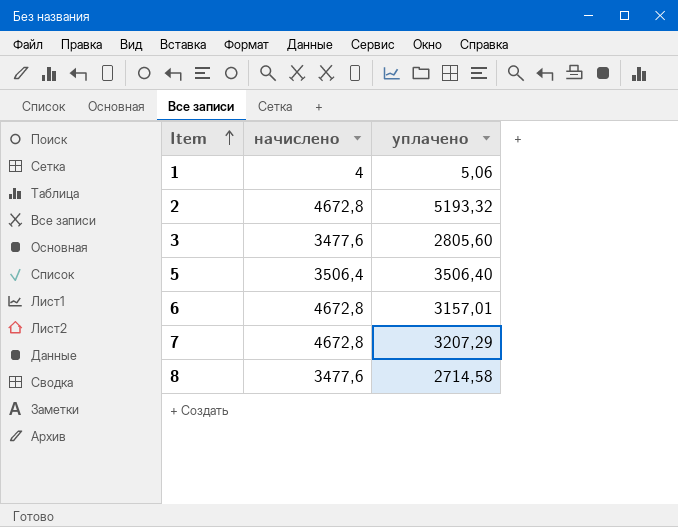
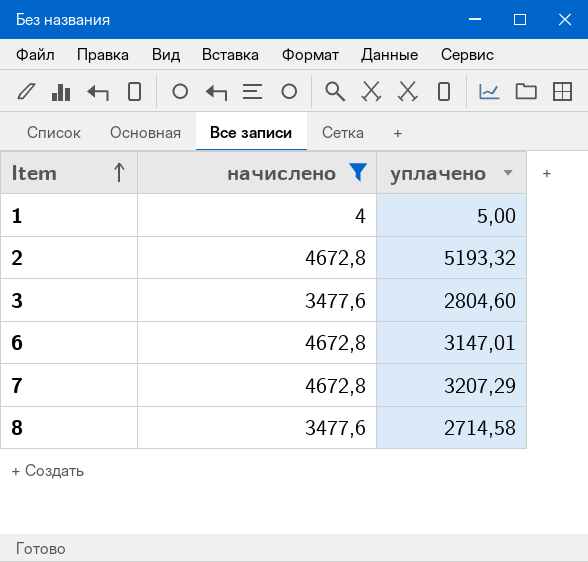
filter: none -> начислено != 3506,4
1 | уплачено: 5,06 -> 5,00
3 | уплачено: 2805,60 -> 2804,60
6 | уплачено: 3157,01 -> 3147,01

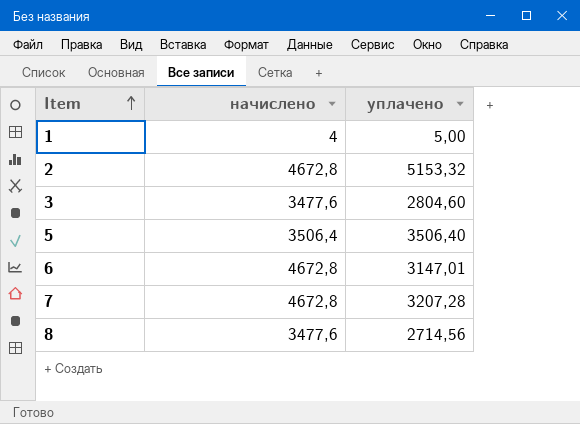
filter: начислено != 3506,4 -> none
2 | уплачено: 5193,32 -> 5153,32
7 | уплачено: 3207,29 -> 3207,28
8 | уплачено: 2714,58 -> 2714,56

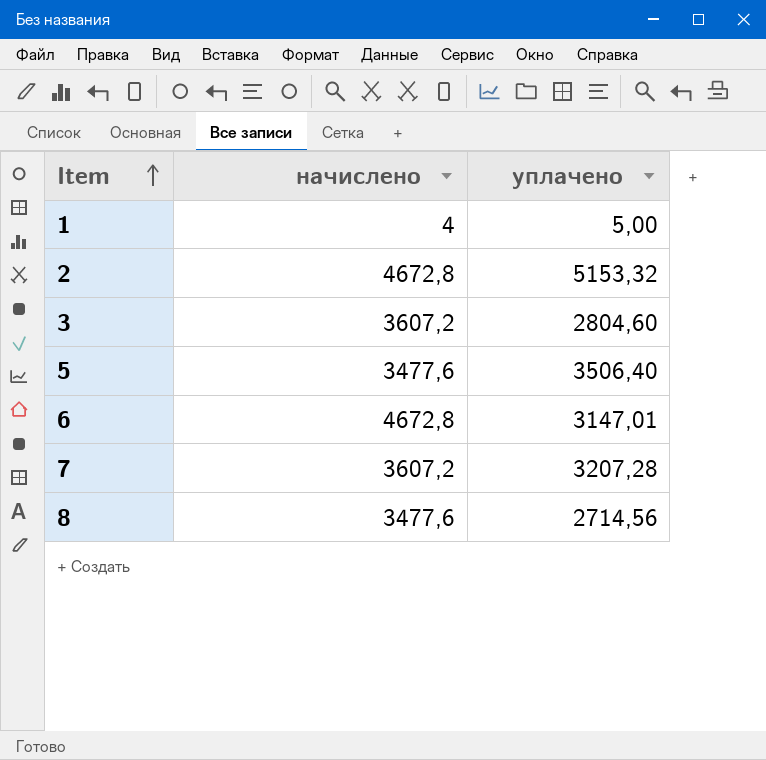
3 | начислено: 3477,6 -> 3607,2
5 | начислено: 3506,4 -> 3477,6
7 | начислено: 4672,8 -> 3607,2

